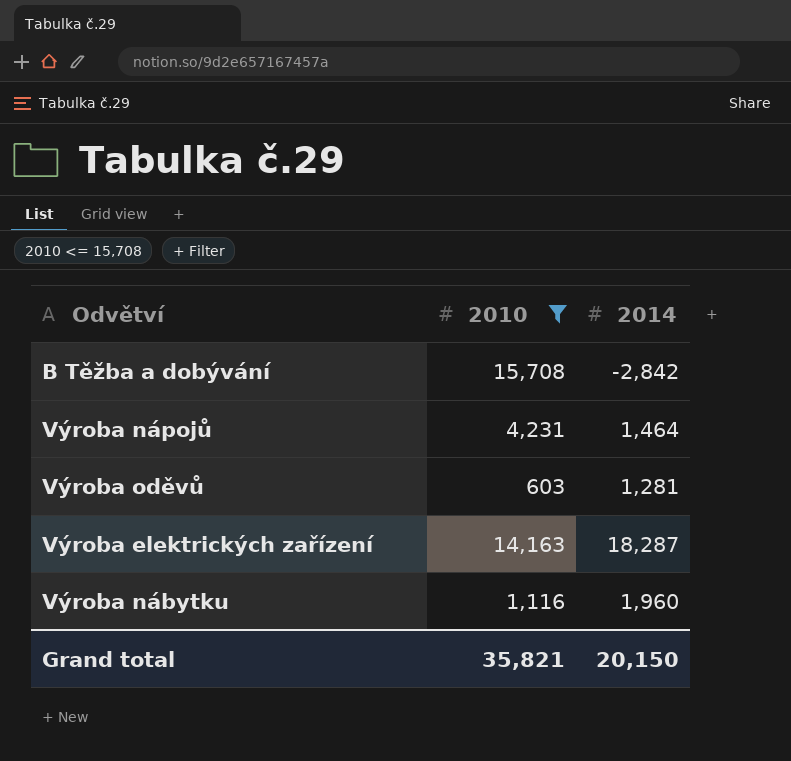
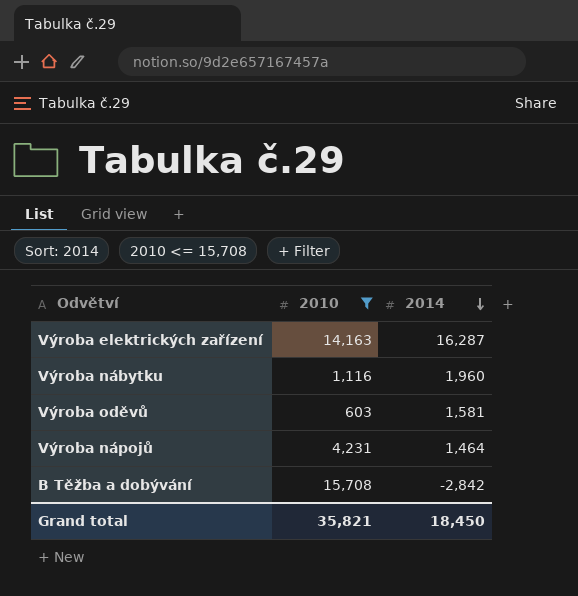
row order: none -> 2014 descending
Výroba elektrických zařízení | 2014: 18,287 -> 16,287
Výroba oděvů | 2014: 1,281 -> 1,581
Grand total | 2014: 20,150 -> 18,450

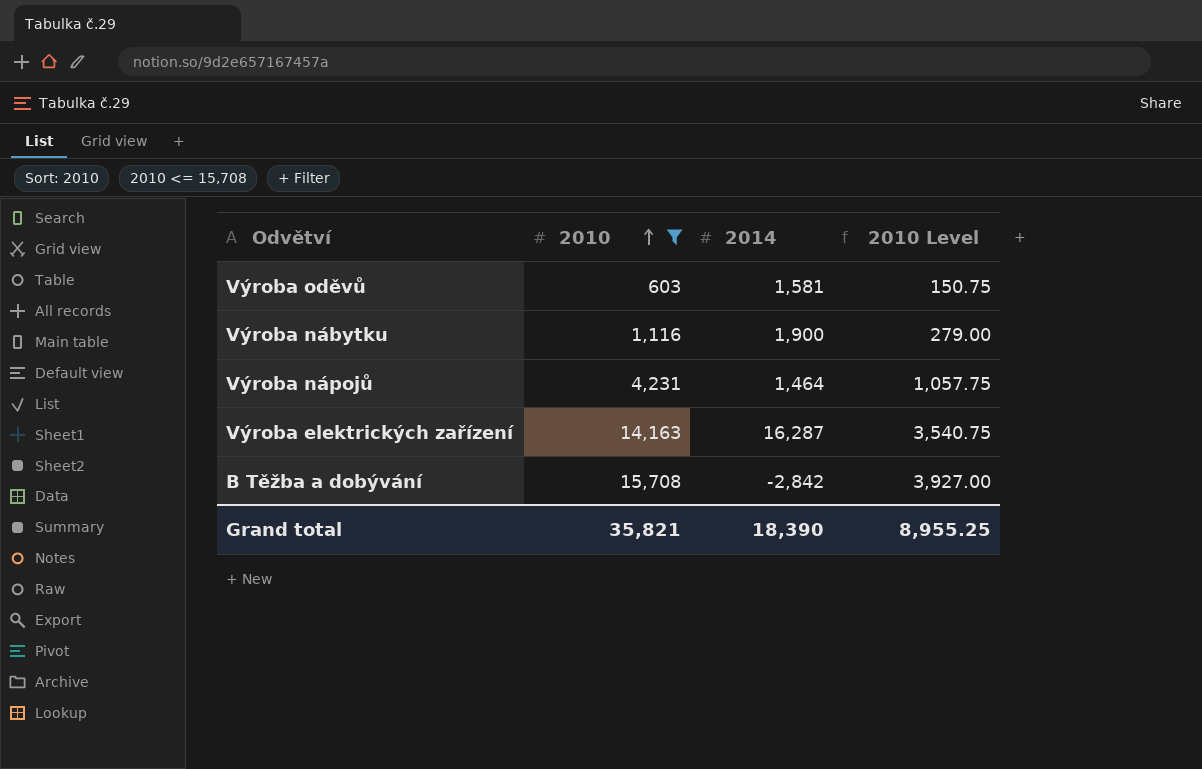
row order: 2014 descending -> 2010 ascending
column 2010 Level | formula: none -> [2010] * 0.25
Výroba nábytku | 2014: 1,960 -> 1,900
Grand total | 2014: 18,450 -> 18,390

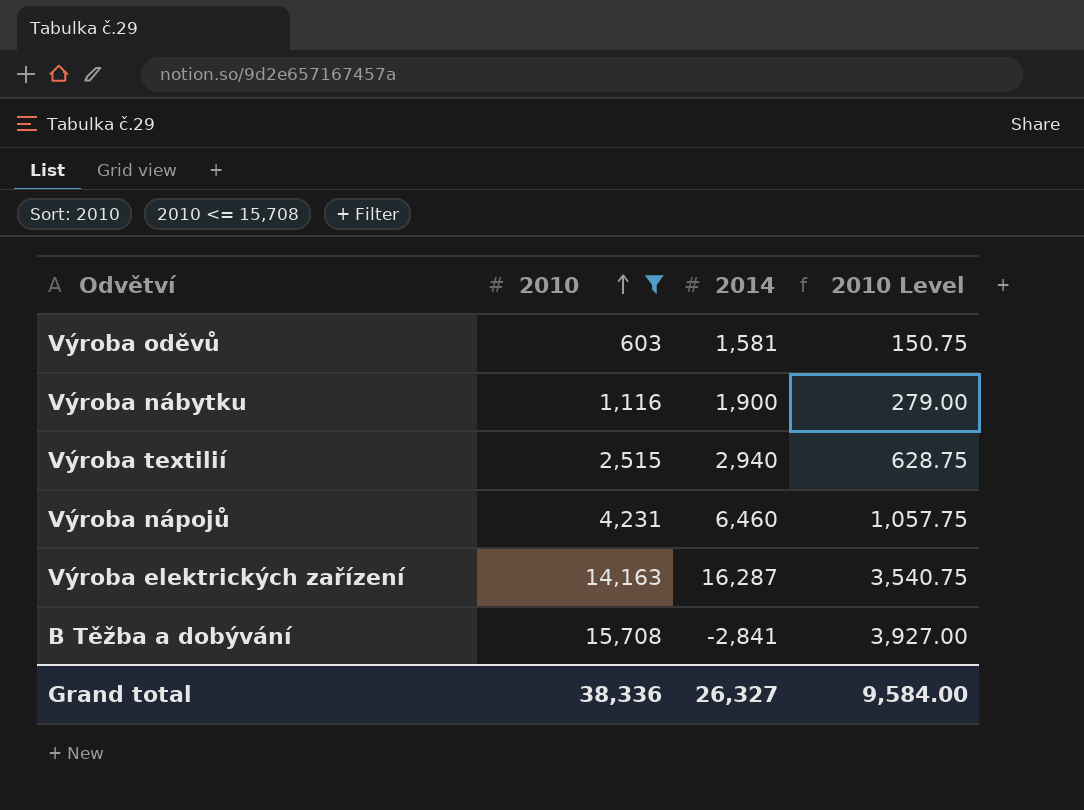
row Výroba textilií: none -> 2,515 | 2,940 | 628.75
Výroba nápojů | 2014: 1,464 -> 6,460
B Těžba a dobývání | 2014: -2,842 -> -2,841
Grand total | 2010: 35,821 -> 38,336
Grand total | 2014: 18,390 -> 26,327
Grand total | 2010 Level: 8,955.25 -> 9,584.00

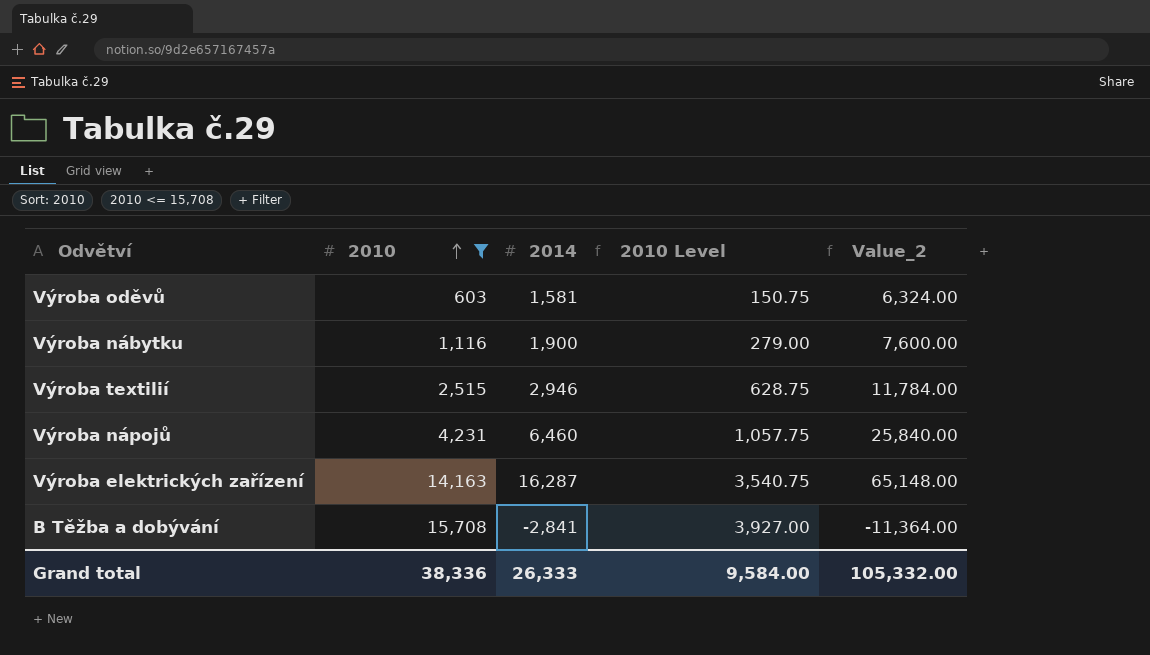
column Value_2 | formula: none -> [2014] * 4
Výroba textilií | 2014: 2,940 -> 2,946
Grand total | 2014: 26,327 -> 26,333

